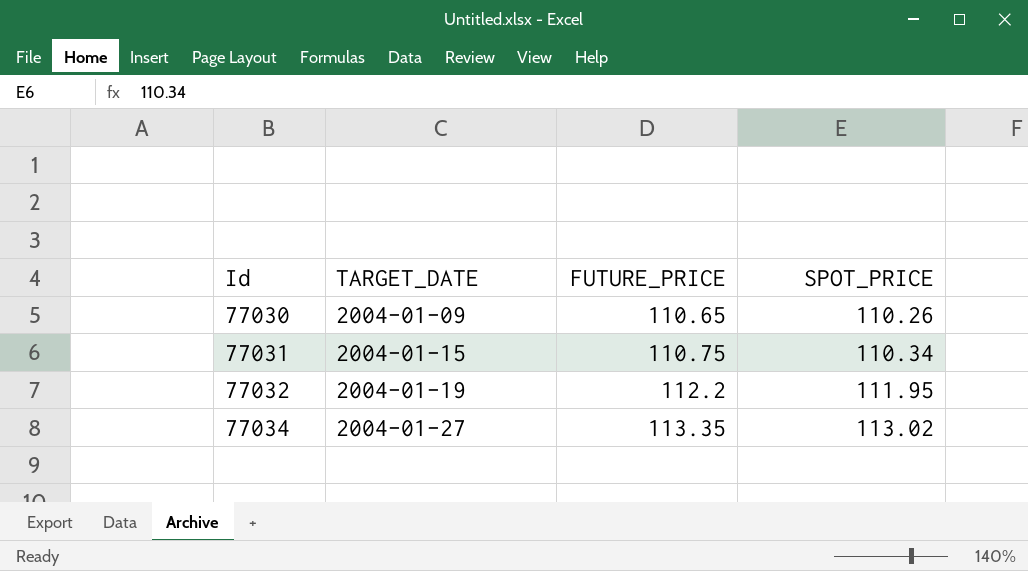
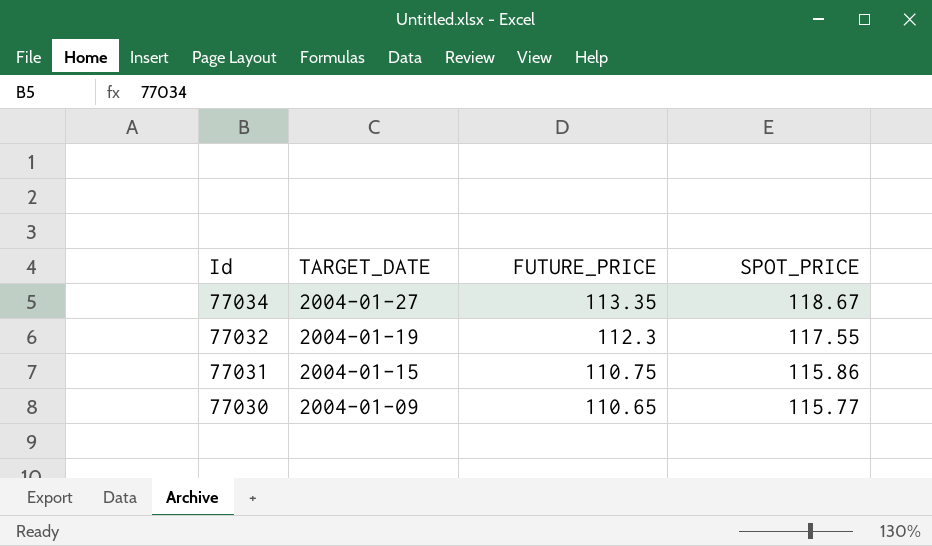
row order: Id ascending -> Id descending
77034 | SPOT_PRICE: 113.02 -> 118.67
77032 | FUTURE_PRICE: 112.2 -> 112.3
77032 | SPOT_PRICE: 111.95 -> 117.55
77031 | SPOT_PRICE: 110.34 -> 115.86
77030 | SPOT_PRICE: 110.26 -> 115.77

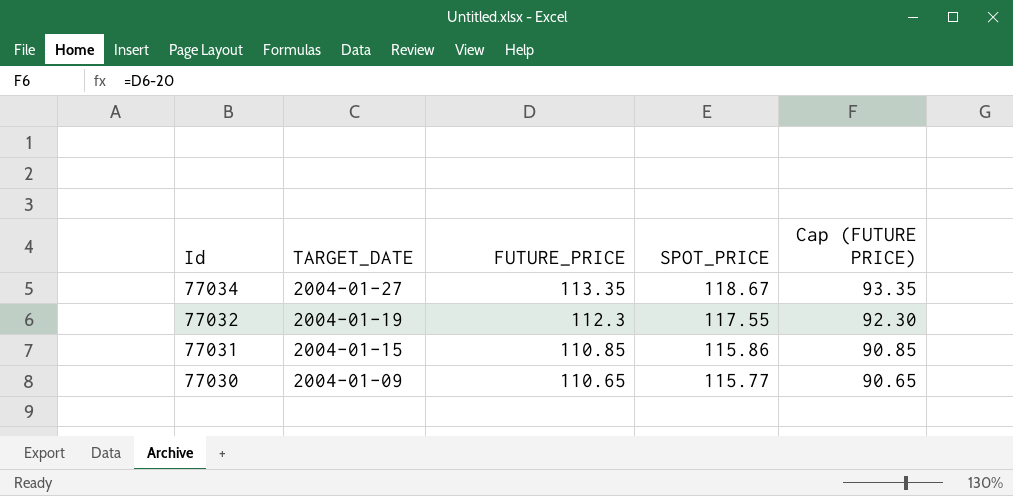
column Cap (FUTURE PRICE) | formula: none -> [FUTURE_PRICE] - 20
77031 | FUTURE_PRICE: 110.75 -> 110.85

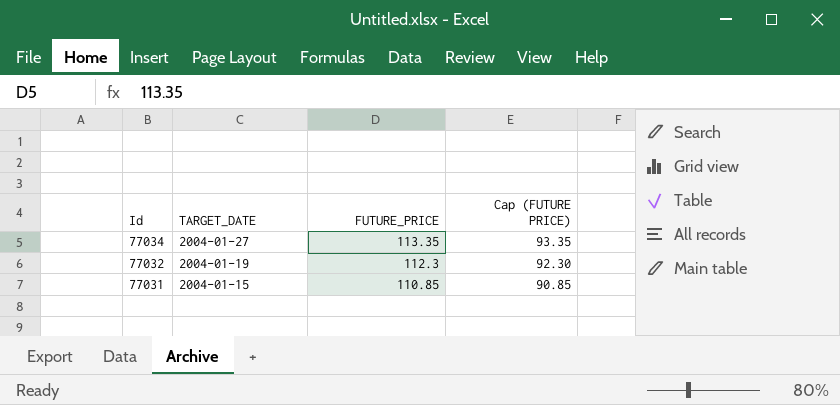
column SPOT_PRICE | position: 4 -> none
row 77030: 2004-01-09 | 110.65 | 115.77 | 90.65 -> none

